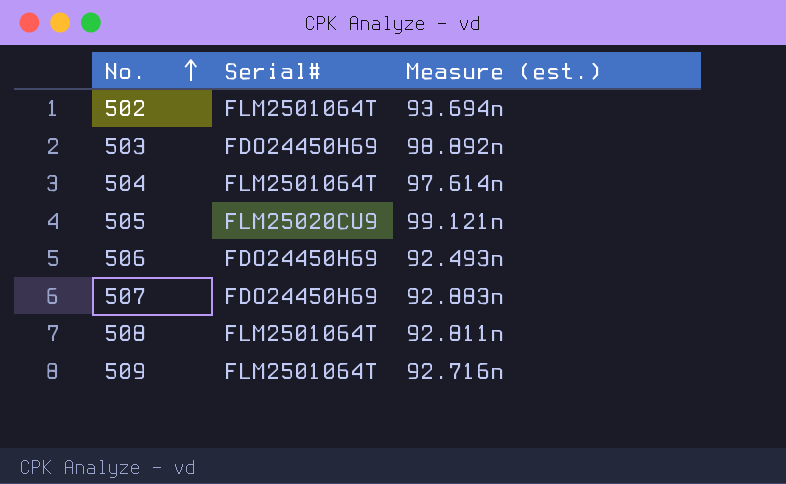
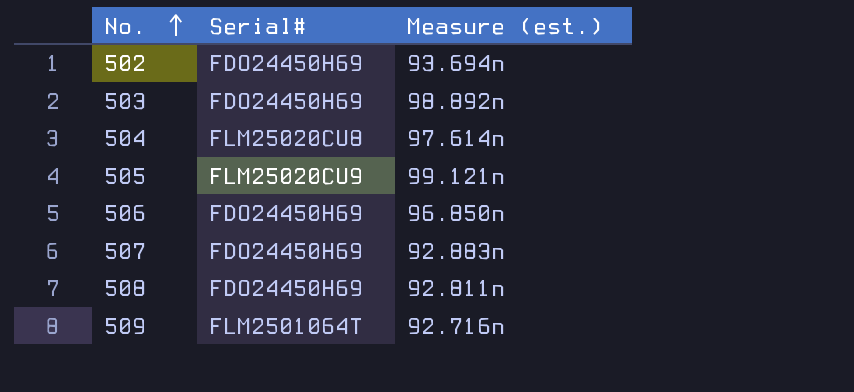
502 | Serial#: FLM2501064T -> FDO24450H69
504 | Serial#: FLM2501064T -> FLM25020CU8
506 | Measure (est.): 92.493n -> 96.850n
508 | Serial#: FLM2501064T -> FDO24450H69

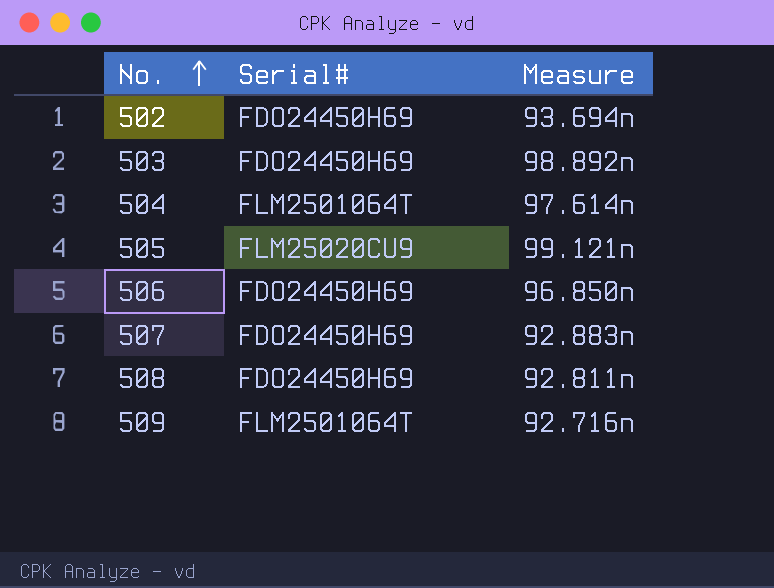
column name: Measure (est.) -> Measure
504 | Serial#: FLM25020CU8 -> FLM2501064T

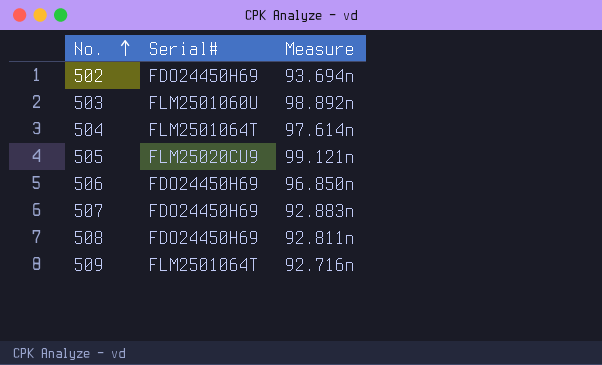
503 | Serial#: FDO24450H69 -> FLM2501060U

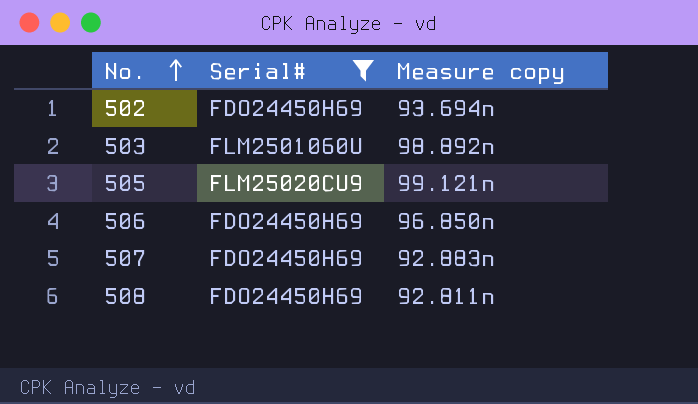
filter: none -> Serial# != FLM2501064T
column name: Measure -> Measure copy

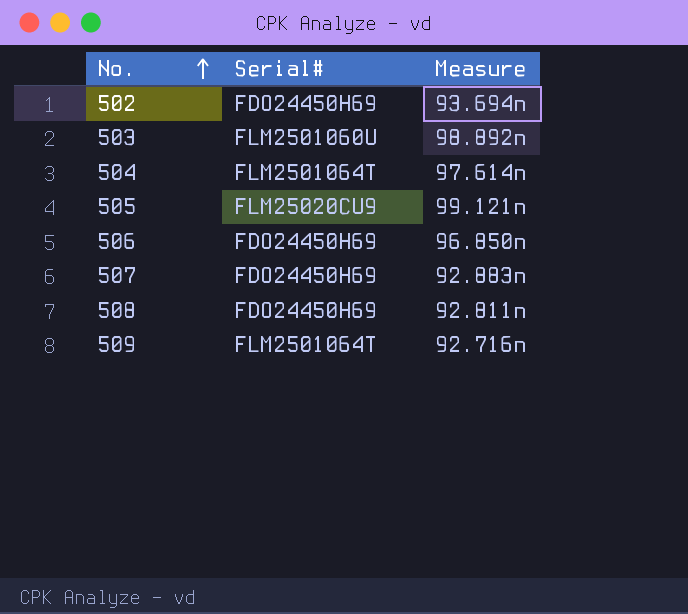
filter: Serial# != FLM2501064T -> none
column name: Measure copy -> Measure

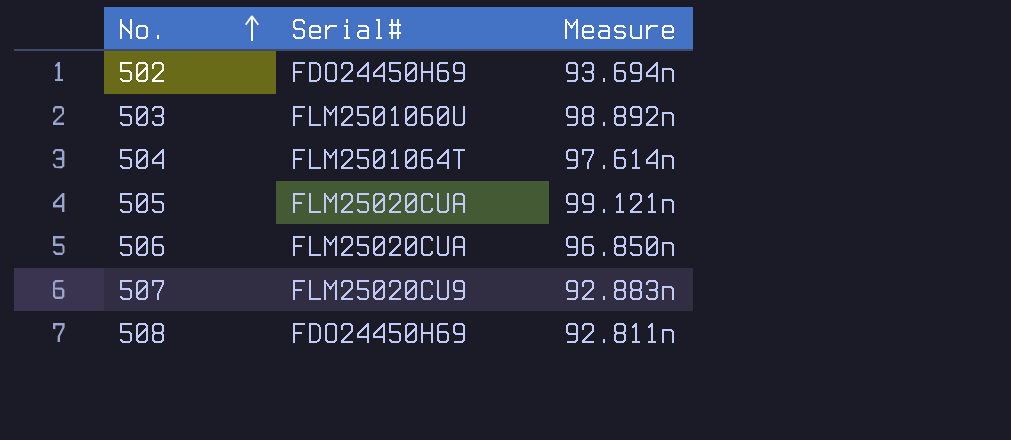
row 509: FLM2501064T | 92.716n -> none
505 | Serial#: FLM25020CU9 -> FLM25020CUA
506 | Serial#: FDO24450H69 -> FLM25020CUA
507 | Serial#: FDO24450H69 -> FLM25020CU9

